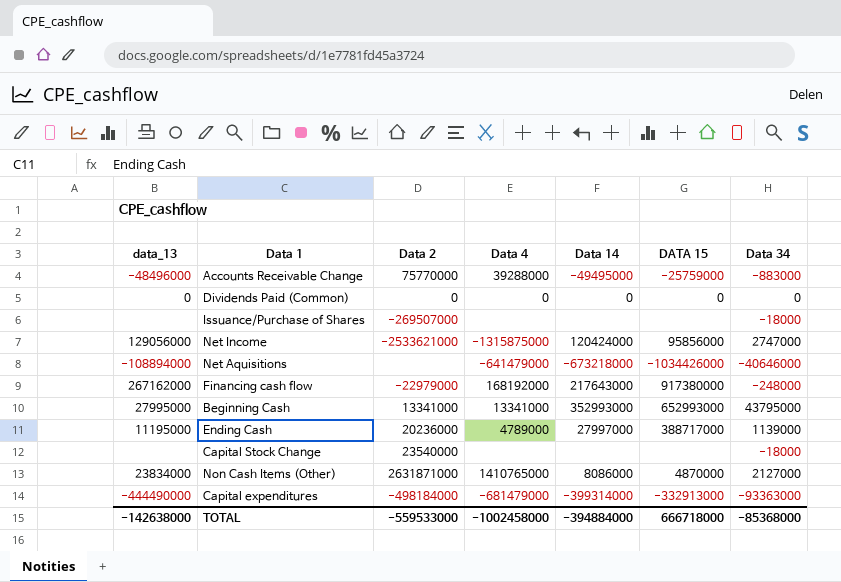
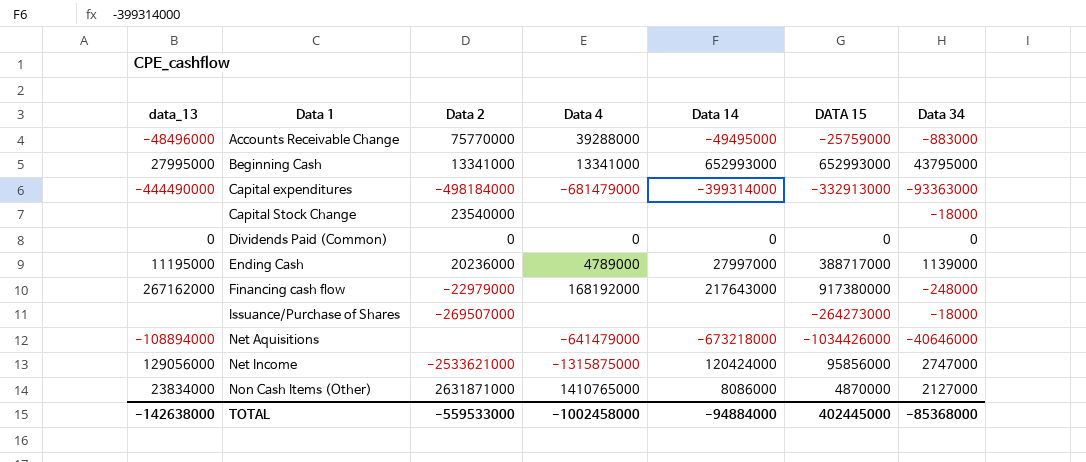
row order: none -> Data 1 ascending
Beginning Cash | Data 14: 352993000 -> 652993000
Issuance/Purchase of Shares | DATA 15: none -> -264273000
TOTAL | Data 14: -394884000 -> -94884000
TOTAL | DATA 15: 666718000 -> 402445000

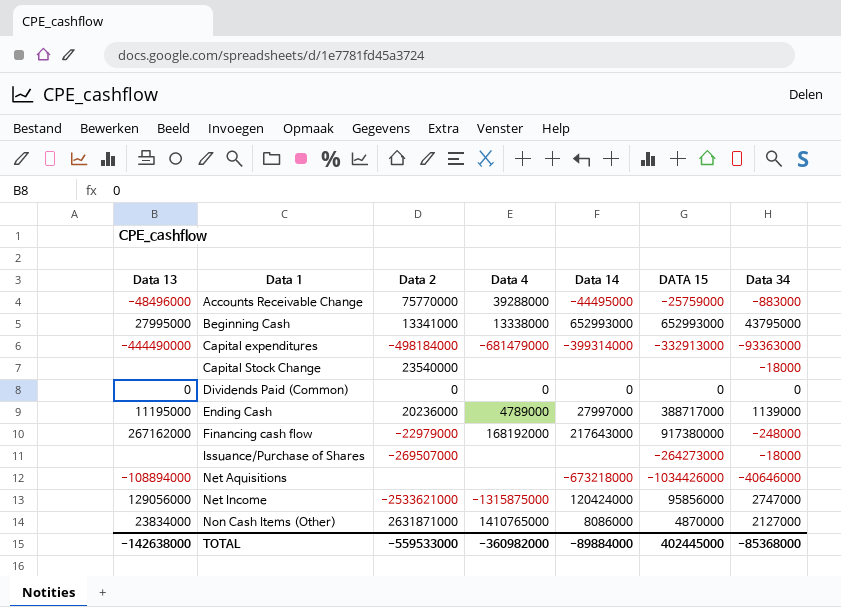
column name: data_13 -> Data 13
Accounts Receivable Change | Data 14: -49495000 -> -44495000
Beginning Cash | Data 4: 13341000 -> 13338000
Net Aquisitions | Data 4: -641479000 -> none
TOTAL | Data 4: -1002458000 -> -360982000
TOTAL | Data 14: -94884000 -> -89884000

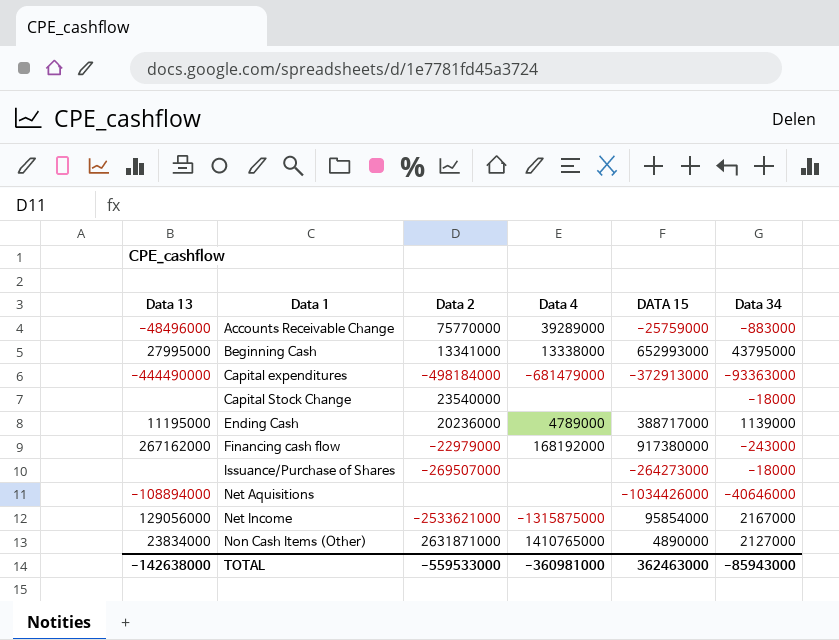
column Data 14 | position: 5 -> none
row Dividends Paid (Common): 0 | 0 | 0 | 0 | 0 | 0 -> none
Accounts Receivable Change | Data 4: 39288000 -> 39289000
Capital expenditures | DATA 15: -332913000 -> -372913000
Financing cash flow | Data 34: -248000 -> -243000
Net Income | DATA 15: 95856000 -> 95854000
Net Income | Data 34: 2747000 -> 2167000
Non Cash Items (Other) | DATA 15: 4870000 -> 4890000
TOTAL | Data 4: -360982000 -> -360981000
TOTAL | DATA 15: 402445000 -> 362463000
TOTAL | Data 34: -85368000 -> -85943000

